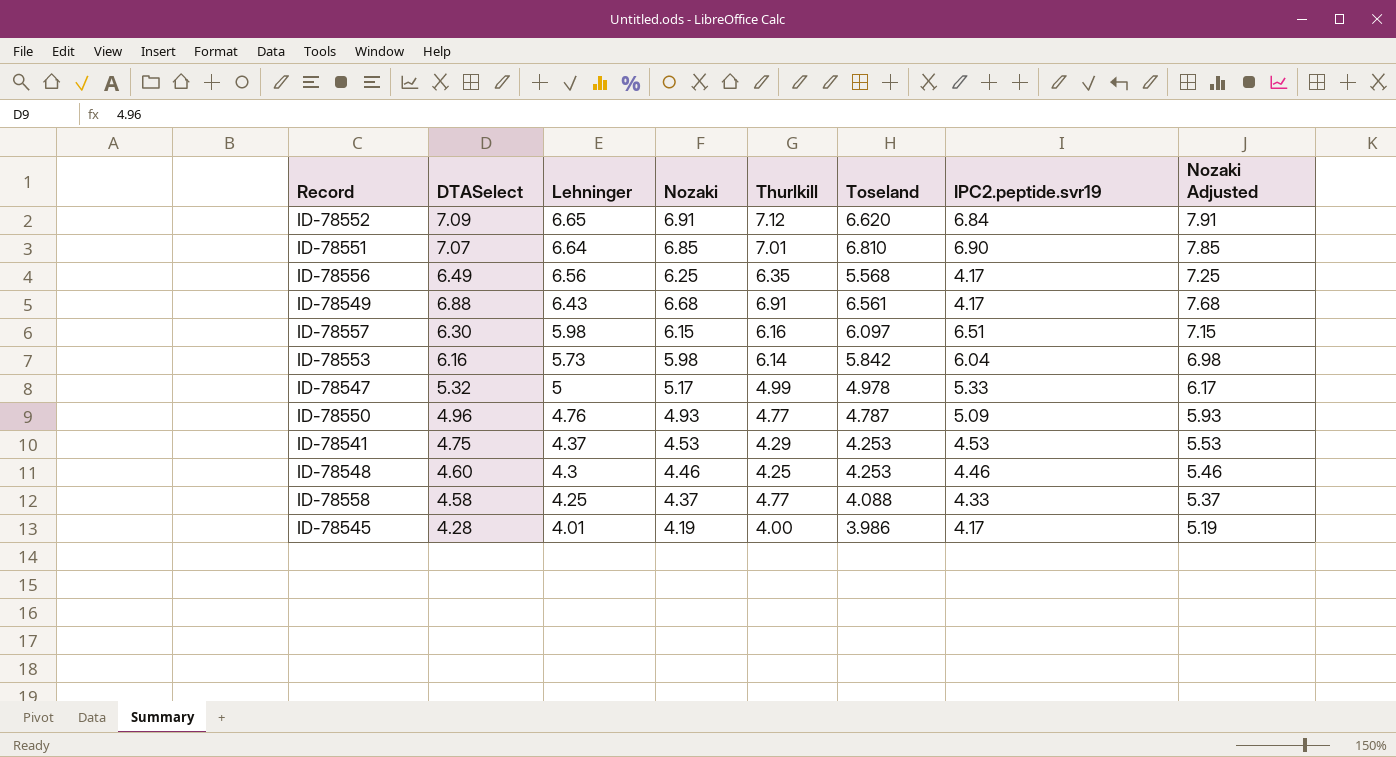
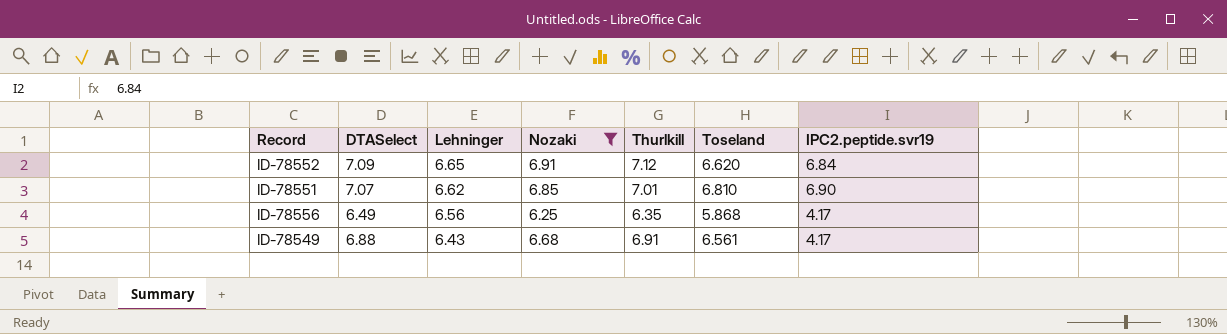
filter: none -> Nozaki >= 6.25
column Nozaki Adjusted | formula: [Nozaki] + 1 -> none
ID-78551 | Lehninger: 6.64 -> 6.62
ID-78556 | Toseland: 5.568 -> 5.868

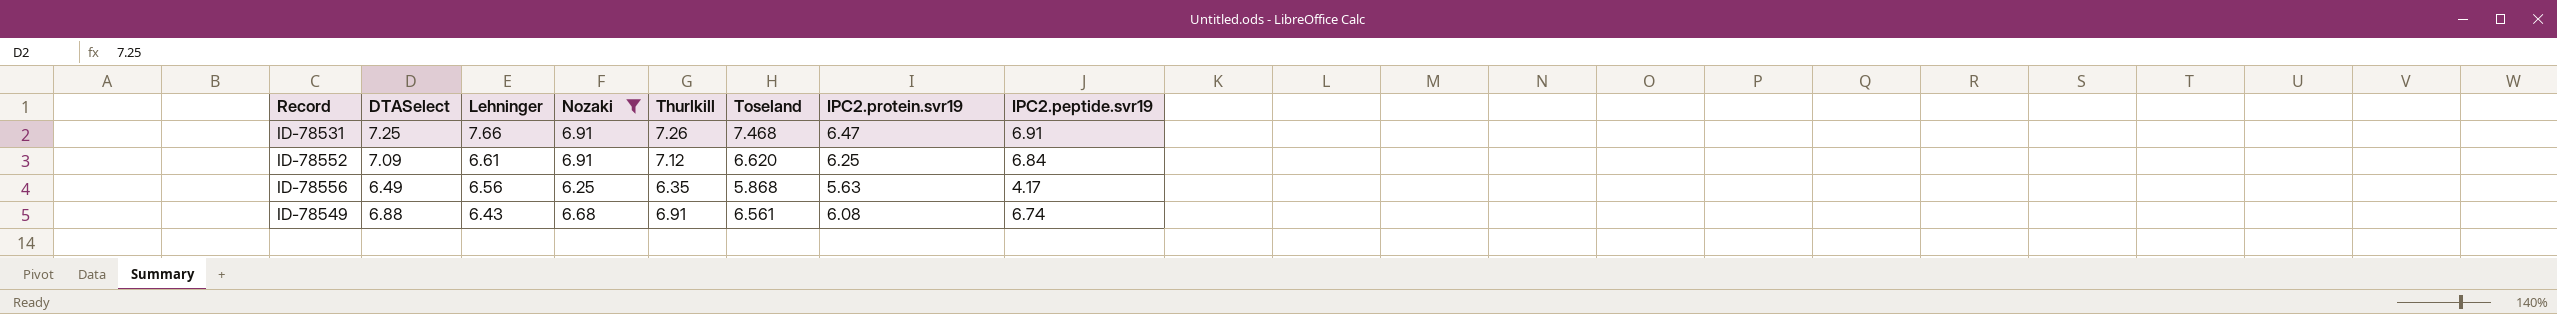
column IPC2.protein.svr19 | position: none -> 7
row ID-78551: 7.07 | 6.62 | 6.85 | 7.01 | 6.810 | 6.90 -> none
row ID-78531: none -> 7.25 | 7.66 | 6.91 | 7.26 | 7.468 | 6.47 | 6.91
ID-78552 | Lehninger: 6.65 -> 6.61
ID-78549 | IPC2.peptide.svr19: 4.17 -> 6.74

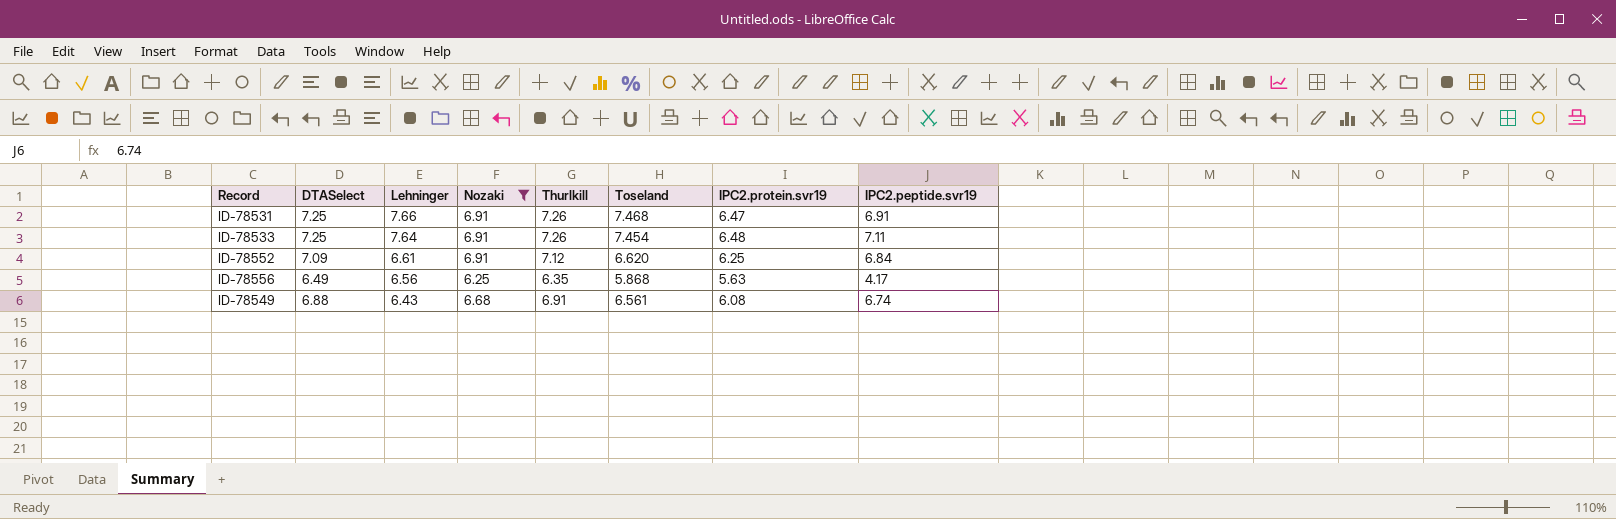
row ID-78533: none -> 7.25 | 7.64 | 6.91 | 7.26 | 7.454 | 6.48 | 7.11

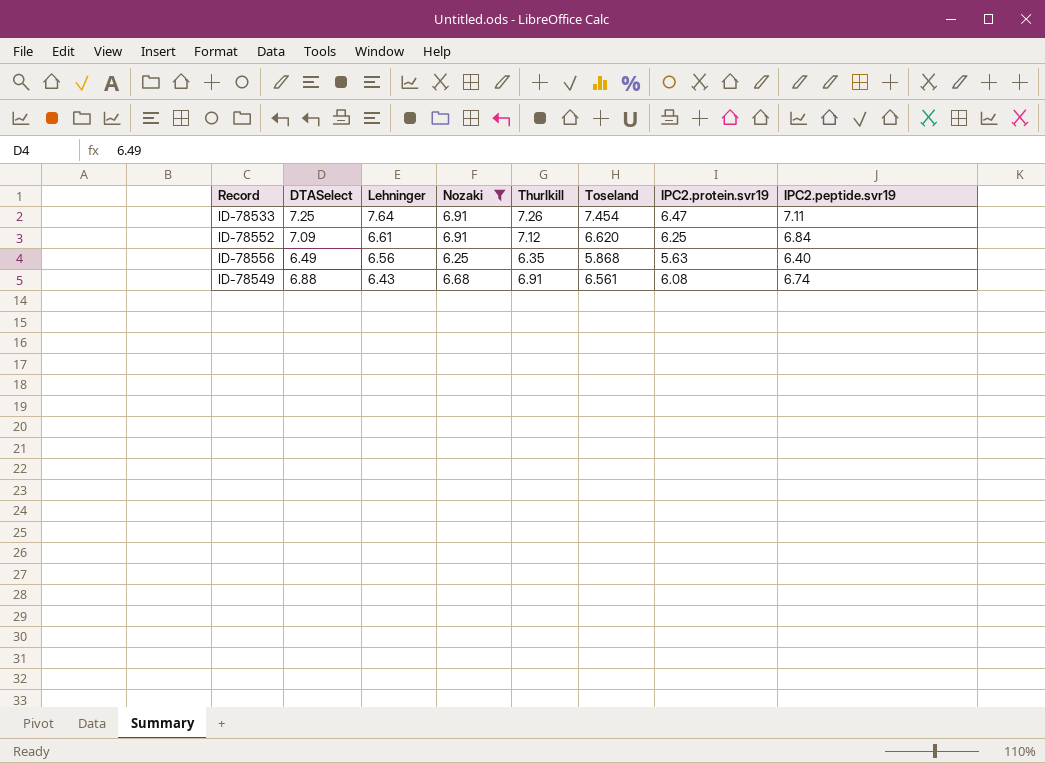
row ID-78531: 7.25 | 7.66 | 6.91 | 7.26 | 7.468 | 6.47 | 6.91 -> none
ID-78533 | IPC2.protein.svr19: 6.48 -> 6.47
ID-78556 | IPC2.peptide.svr19: 4.17 -> 6.40

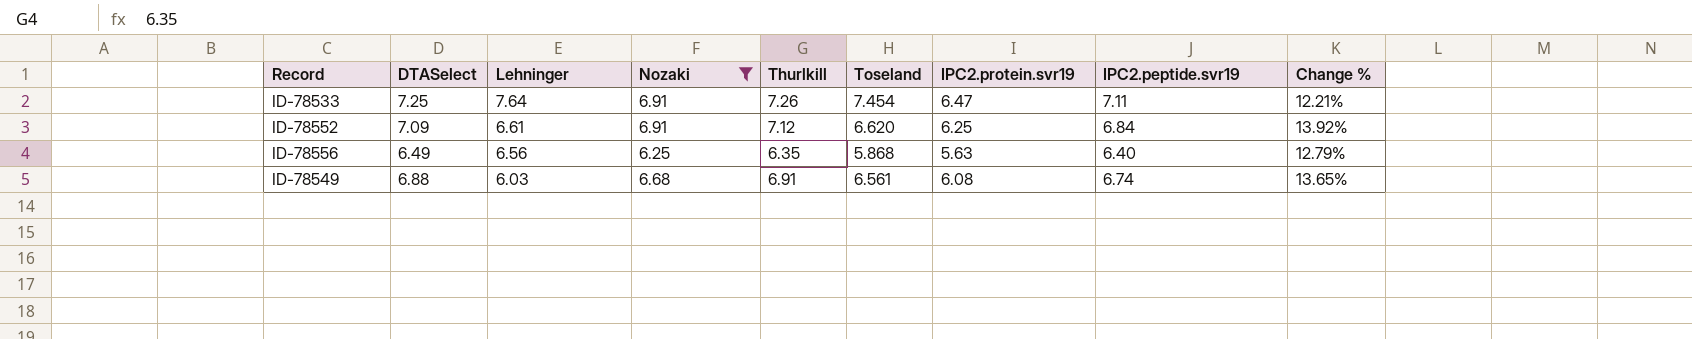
column Change % | formula: none -> ([Thurlkill] - [IPC2.protein.svr19]) / [IPC2.protein.svr19]
ID-78549 | Lehninger: 6.43 -> 6.03

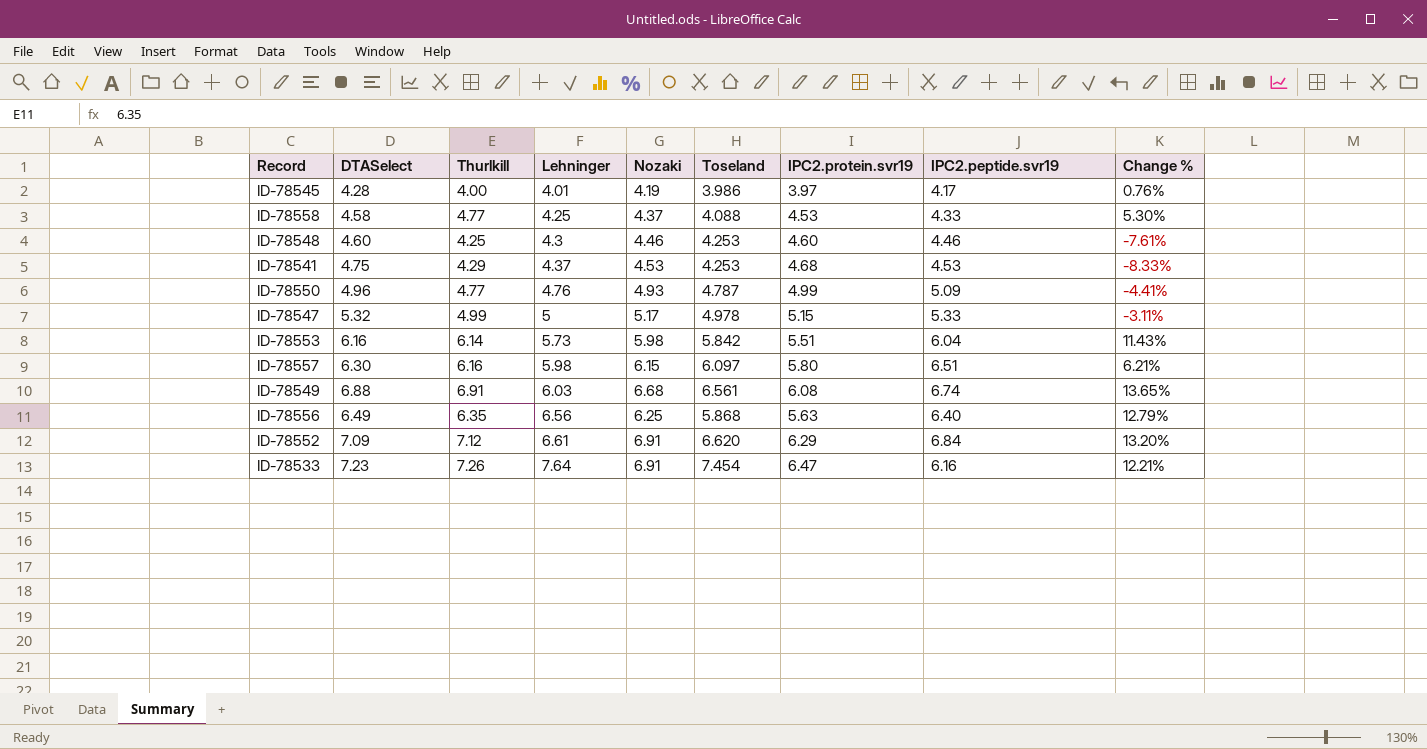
filter: Nozaki >= 6.25 -> none
row order: Lehninger descending -> Lehninger ascending
column Thurlkill | position: 5 -> 3
ID-78552 | IPC2.protein.svr19: 6.25 -> 6.29
ID-78552 | Change %: 13.92% -> 13.20%
ID-78533 | DTASelect: 7.25 -> 7.23
ID-78533 | IPC2.peptide.svr19: 7.11 -> 6.16

